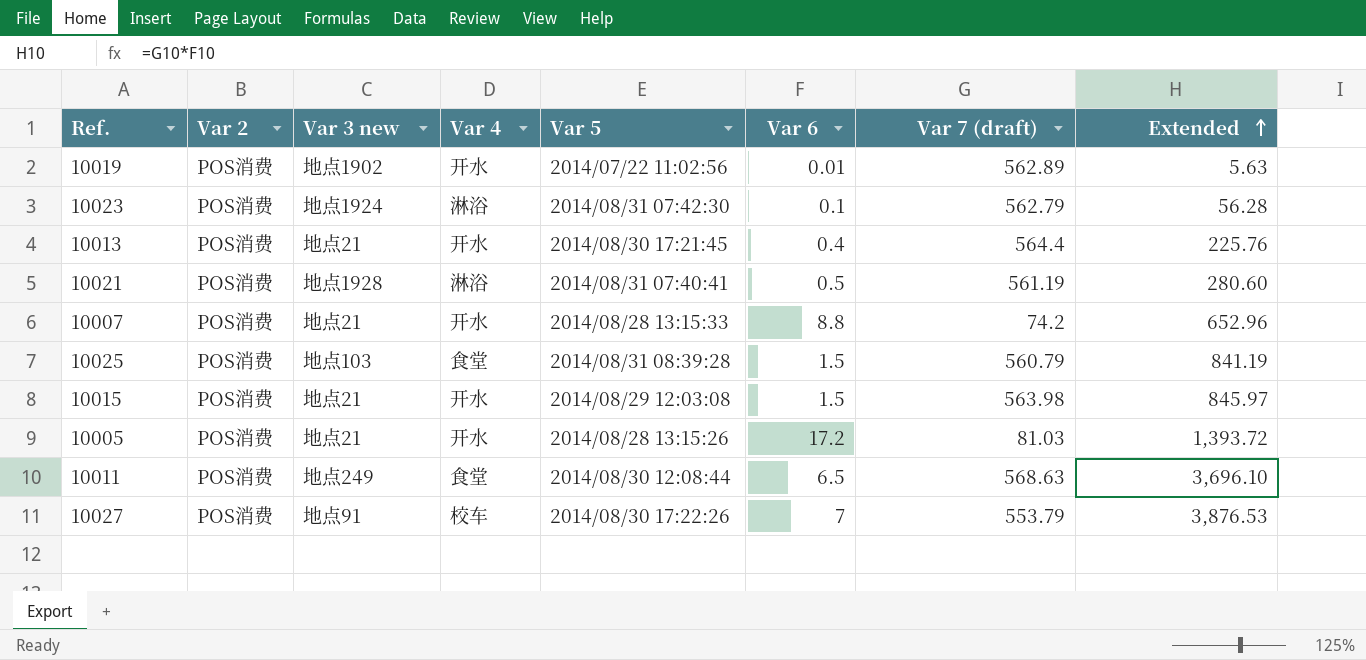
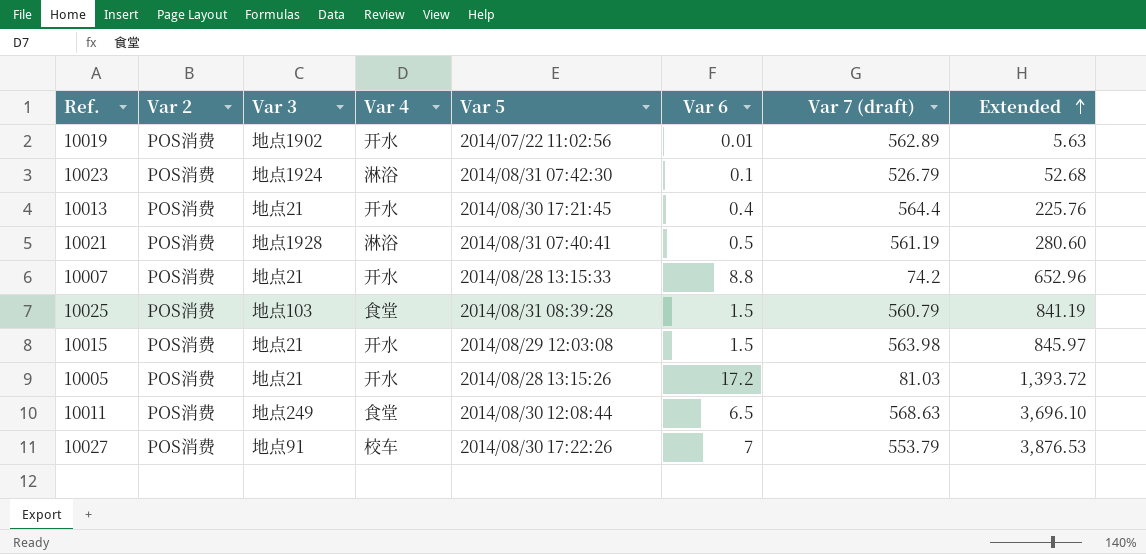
column name: Var 3 new -> Var 3
10023 | Var 7 (draft): 562.79 -> 526.79
10023 | Extended: 56.28 -> 52.68

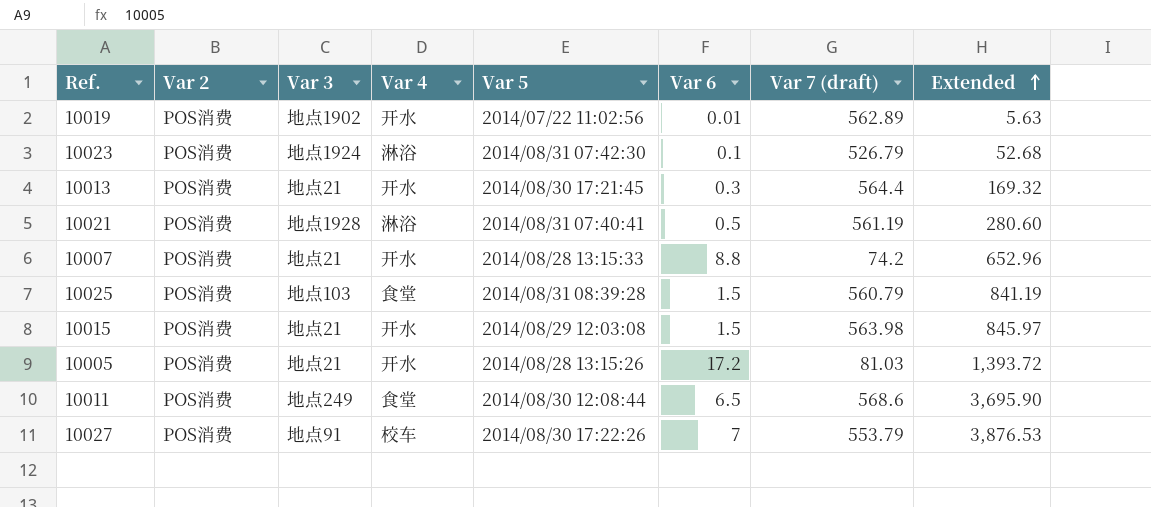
10013 | Var 6: 0.4 -> 0.3
10013 | Extended: 225.76 -> 169.32
10011 | Var 7 (draft): 568.63 -> 568.6
10011 | Extended: 3,696.10 -> 3,695.90

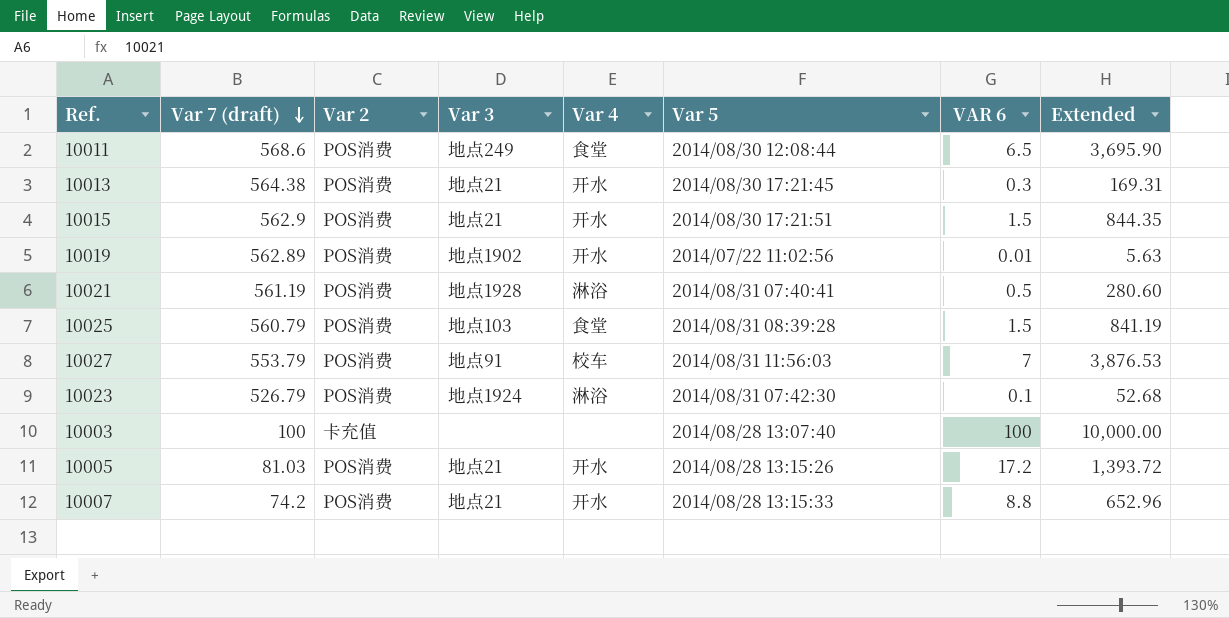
row order: Extended ascending -> Var 7 (draft) descending
column Var 7 (draft) | position: 7 -> 2
column name: Var 6 -> VAR 6
10013 | Var 7 (draft): 564.4 -> 564.38
10013 | Extended: 169.32 -> 169.31
10015 | Var 7 (draft): 563.98 -> 562.9
10015 | Var 5: 2014/08/29 12:03:08 -> 2014/08/30 17:21:51
10015 | Extended: 845.97 -> 844.35
10027 | Var 5: 2014/08/30 17:22:26 -> 2014/08/31 11:56:03
row 10003: none -> 100 | 卡充值 | none | none | 2014/08/28 13:07:40 | 100 | 10,000.00

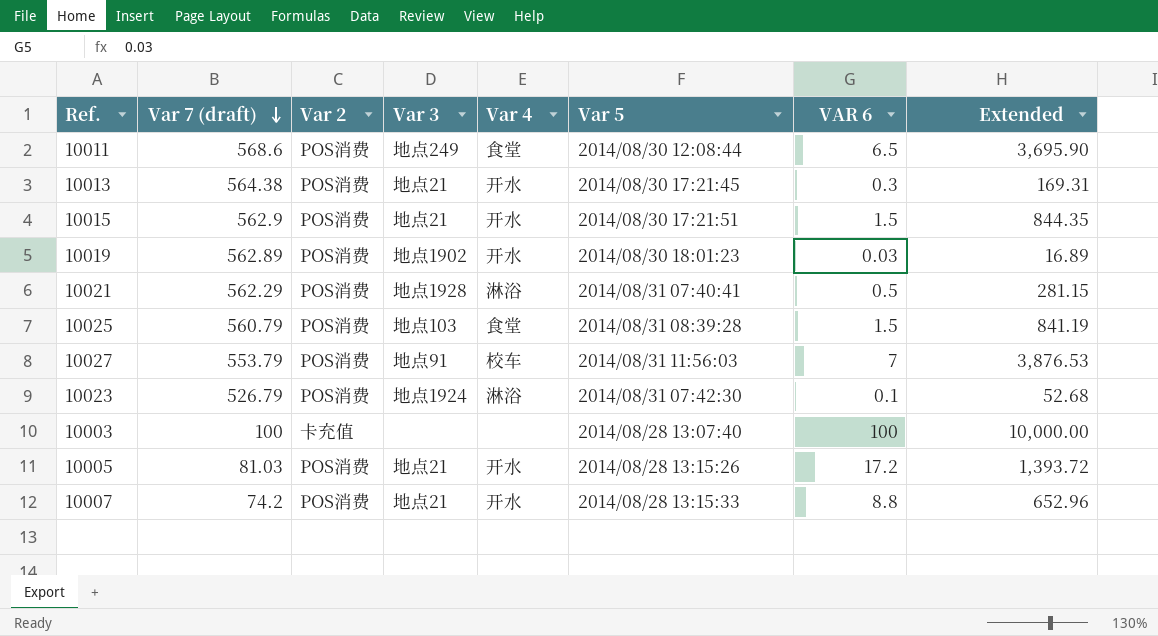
10019 | Var 5: 2014/07/22 11:02:56 -> 2014/08/30 18:01:23
10019 | VAR 6: 0.01 -> 0.03
10019 | Extended: 5.63 -> 16.89
10021 | Var 7 (draft): 561.19 -> 562.29
10021 | Extended: 280.60 -> 281.15

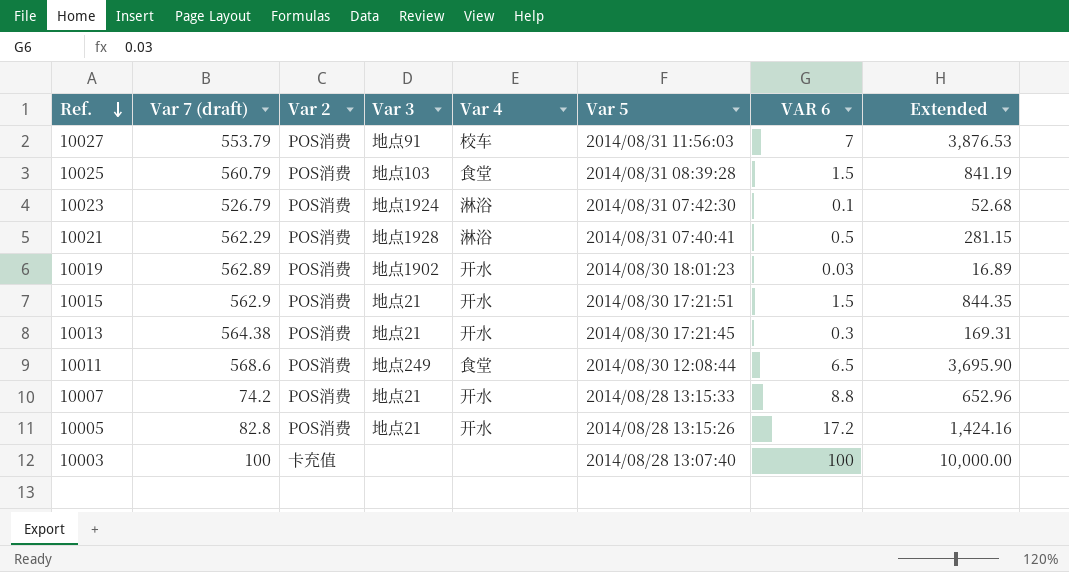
row order: Var 7 (draft) descending -> Ref. descending
10005 | Var 7 (draft): 81.03 -> 82.8
10005 | Extended: 1,393.72 -> 1,424.16

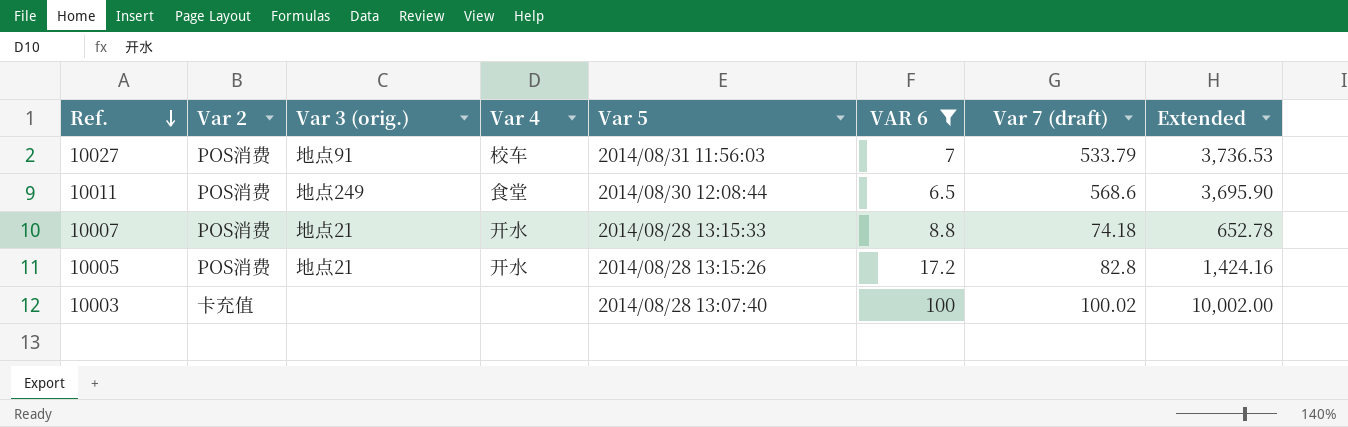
filter: none -> VAR 6 >= 6.5
column name: Var 3 -> Var 3 (orig.)
column Var 7 (draft) | position: 2 -> 7
10027 | Var 7 (draft): 553.79 -> 533.79
10027 | Extended: 3,876.53 -> 3,736.53
10007 | Var 7 (draft): 74.2 -> 74.18
10007 | Extended: 652.96 -> 652.78
10003 | Var 7 (draft): 100 -> 100.02
10003 | Extended: 10,000.00 -> 10,002.00

